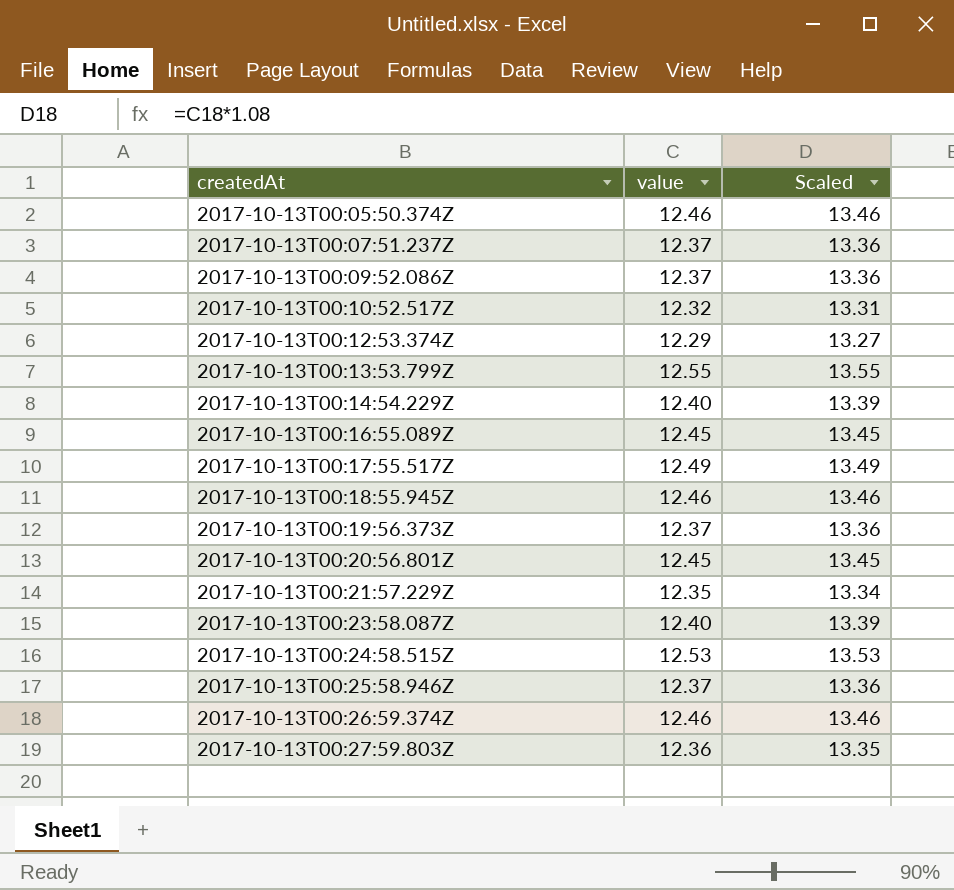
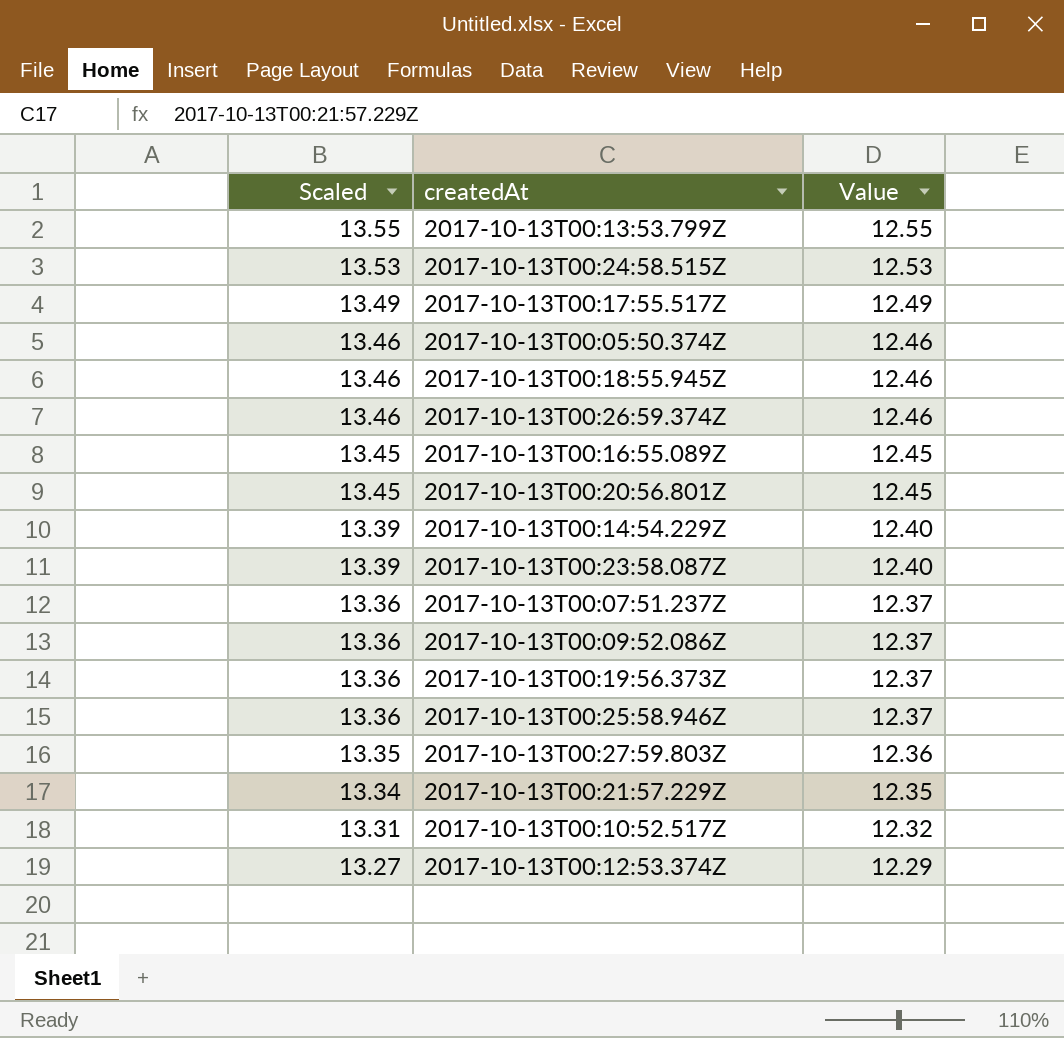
row order: createdAt ascending -> Scaled descending
column Scaled | position: 3 -> 1
column name: value -> Value

